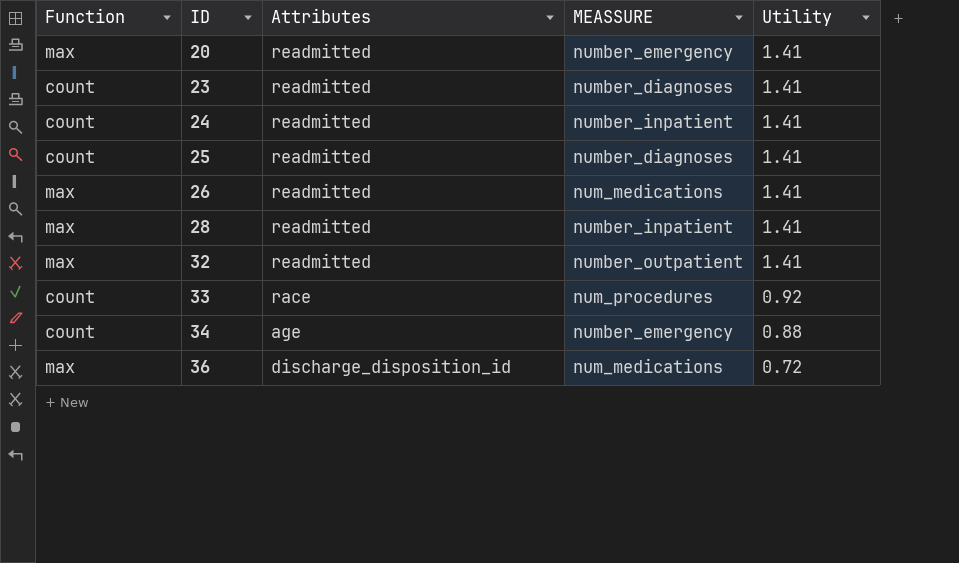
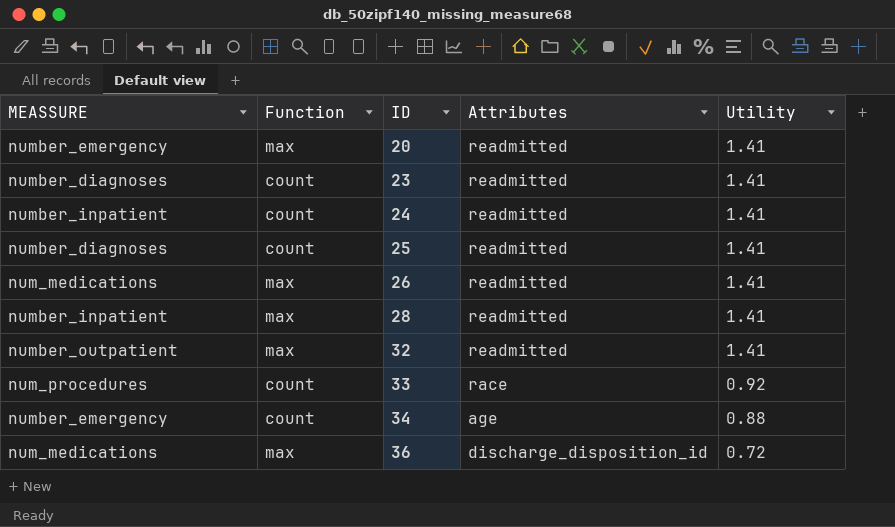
column MEASSURE | position: 4 -> 1

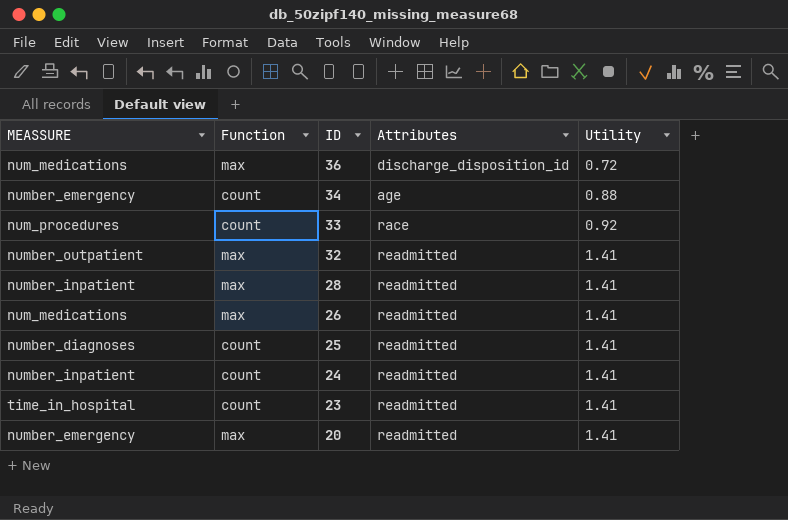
row order: ID ascending -> ID descending
23 | MEASSURE: number_diagnoses -> time_in_hospital

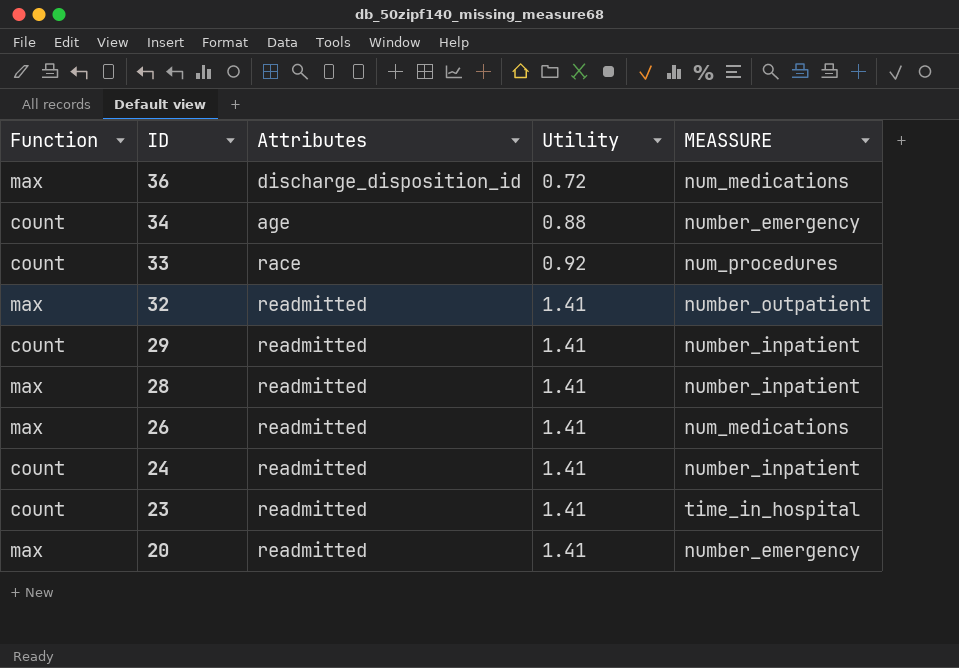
column MEASSURE | position: 1 -> 5
row 25: number_diagnoses | count | readmitted | 1.41 -> none
row 29: none -> count | readmitted | 1.41 | number_inpatient

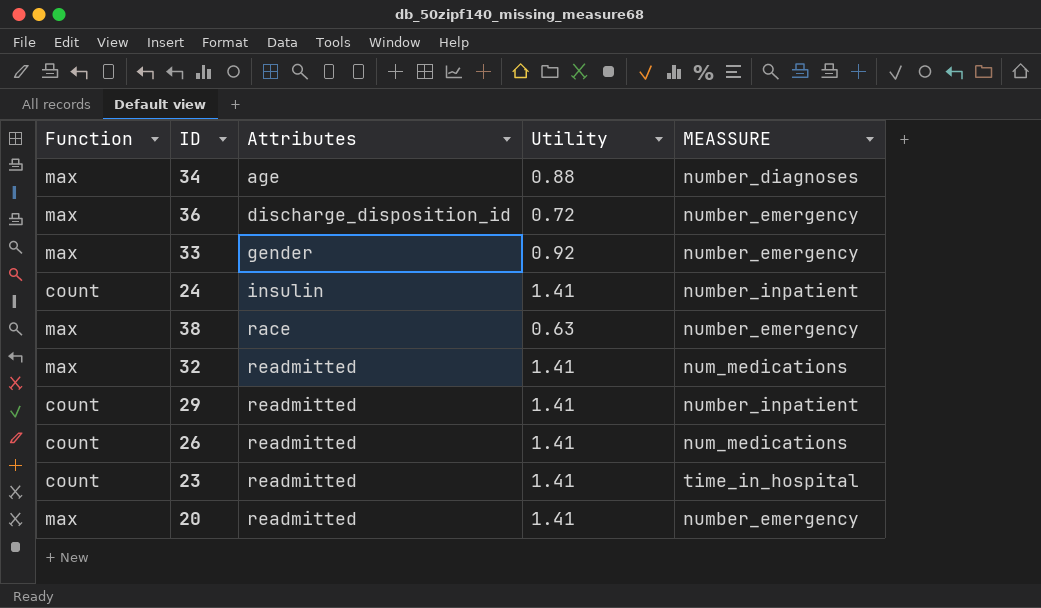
row order: ID descending -> Attributes ascending
row 28: max | readmitted | 1.41 | number_inpatient -> none
34 | Function: count -> max
34 | MEASSURE: number_emergency -> number_diagnoses
36 | MEASSURE: num_medications -> number_emergency
33 | Function: count -> max
33 | Attributes: race -> gender
33 | MEASSURE: num_procedures -> number_emergency
24 | Attributes: readmitted -> insulin
row 38: none -> max | race | 0.63 | number_emergency
32 | MEASSURE: number_outpatient -> num_medications
26 | Function: max -> count

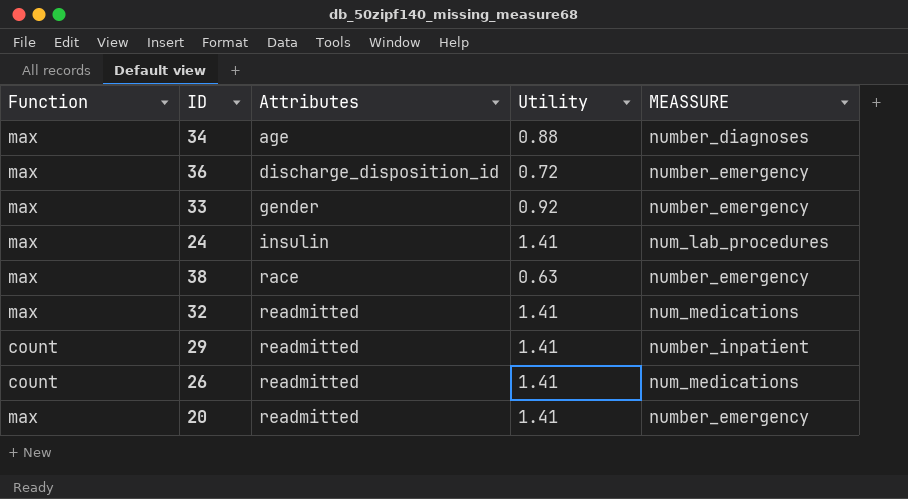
row 23: count | readmitted | 1.41 | time_in_hospital -> none
24 | Function: count -> max
24 | MEASSURE: number_inpatient -> num_lab_procedures

